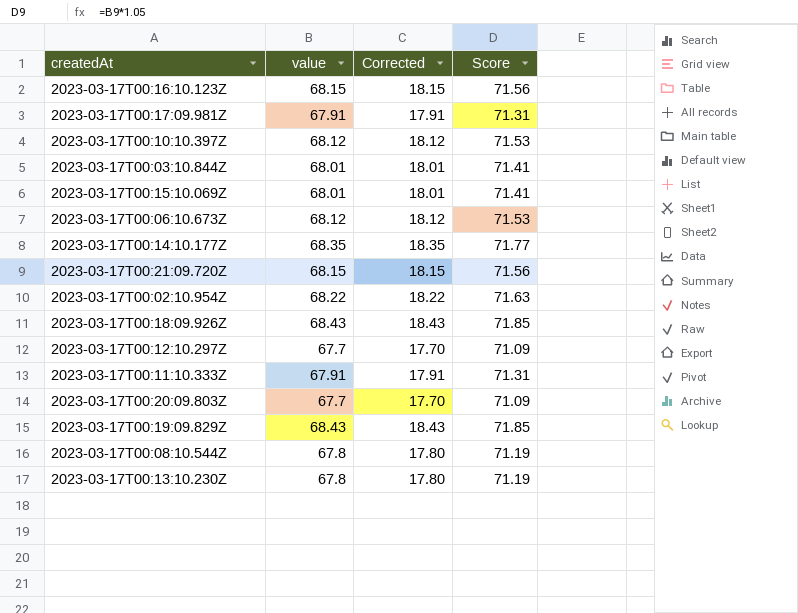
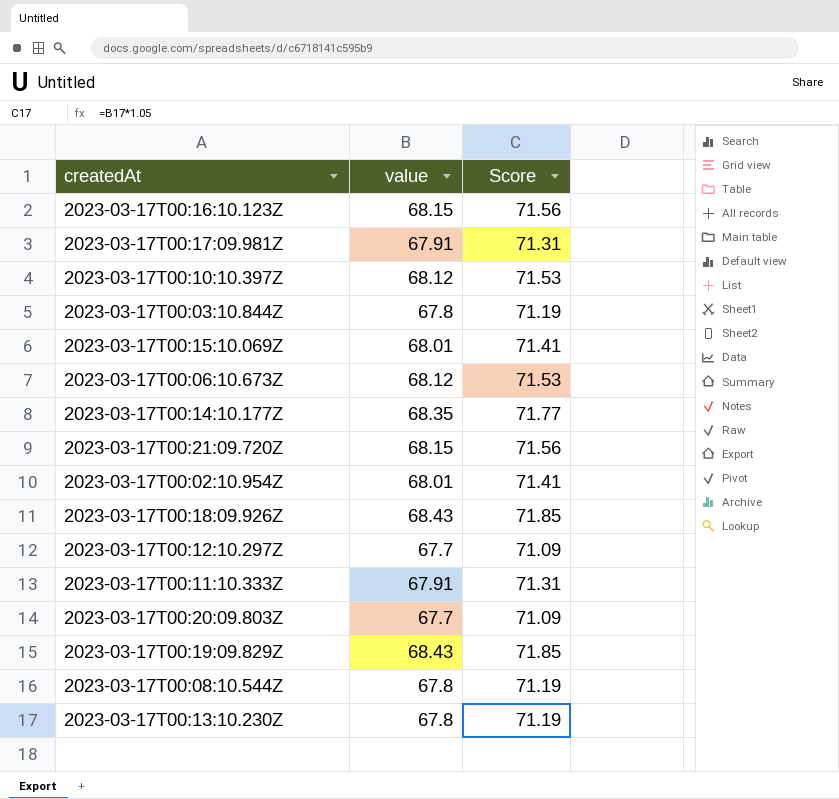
column Corrected | formula: [value] - 50 -> none
2023-03-17T00:03:10.844Z | value: 68.01 -> 67.8
2023-03-17T00:03:10.844Z | Score: 71.41 -> 71.19
2023-03-17T00:02:10.954Z | value: 68.22 -> 68.01
2023-03-17T00:02:10.954Z | Score: 71.63 -> 71.41

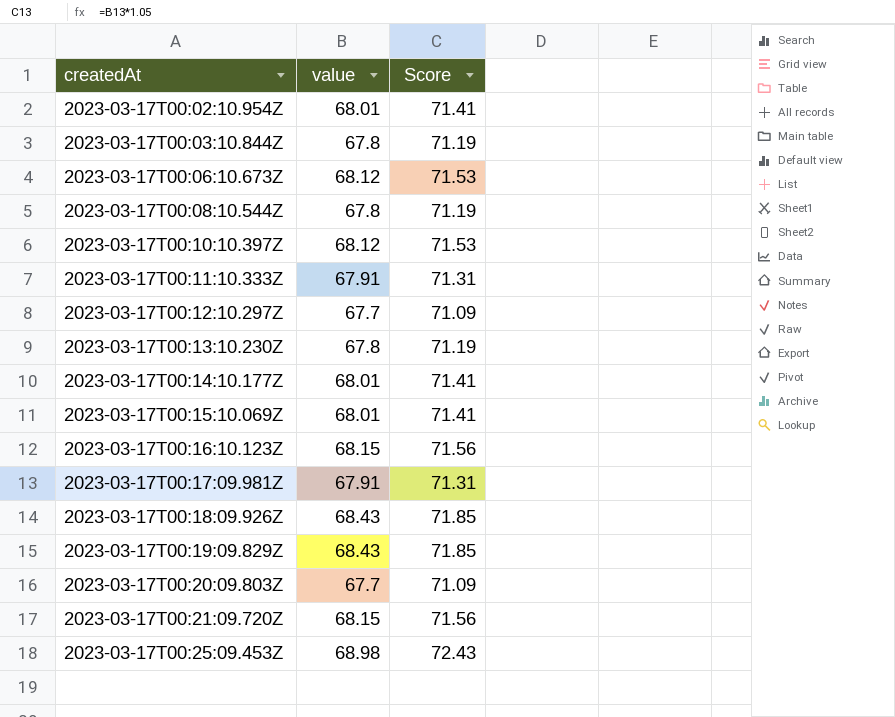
row order: none -> createdAt ascending
2023-03-17T00:14:10.177Z | value: 68.35 -> 68.01
2023-03-17T00:14:10.177Z | Score: 71.77 -> 71.41
row 2023-03-17T00:25:09.453Z: none -> 68.98 | 72.43

